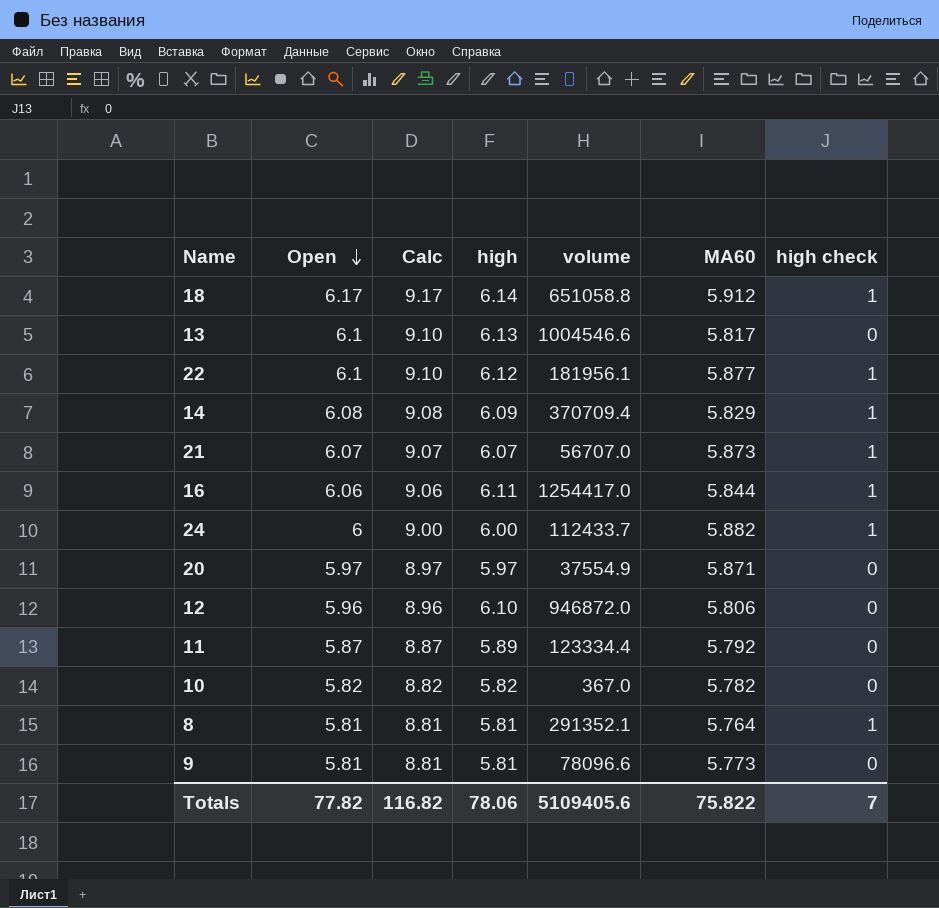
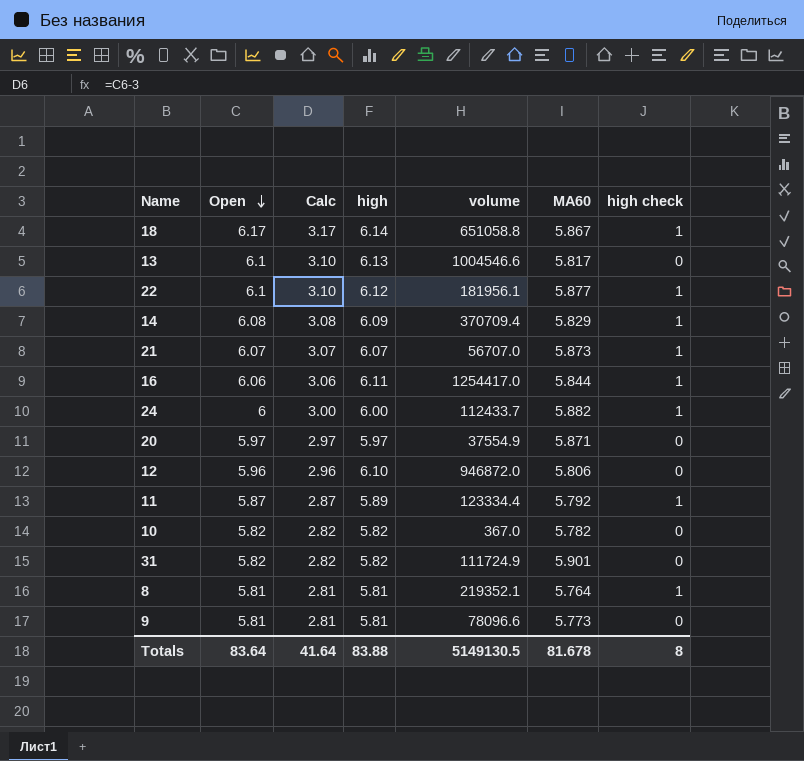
column Calc | formula: [Open] + 3 -> [Open] - 3
18 | MA60: 5.912 -> 5.867
11 | high check: 0 -> 1
row 31: none -> 5.82 | 2.82 | 5.82 | 111724.9 | 5.901 | 0
8 | volume: 291352.1 -> 219352.1
Totals | Open: 77.82 -> 83.64
Totals | Calc: 116.82 -> 41.64
Totals | high: 78.06 -> 83.88
Totals | volume: 5109405.6 -> 5149130.5
Totals | MA60: 75.822 -> 81.678
Totals | high check: 7 -> 8

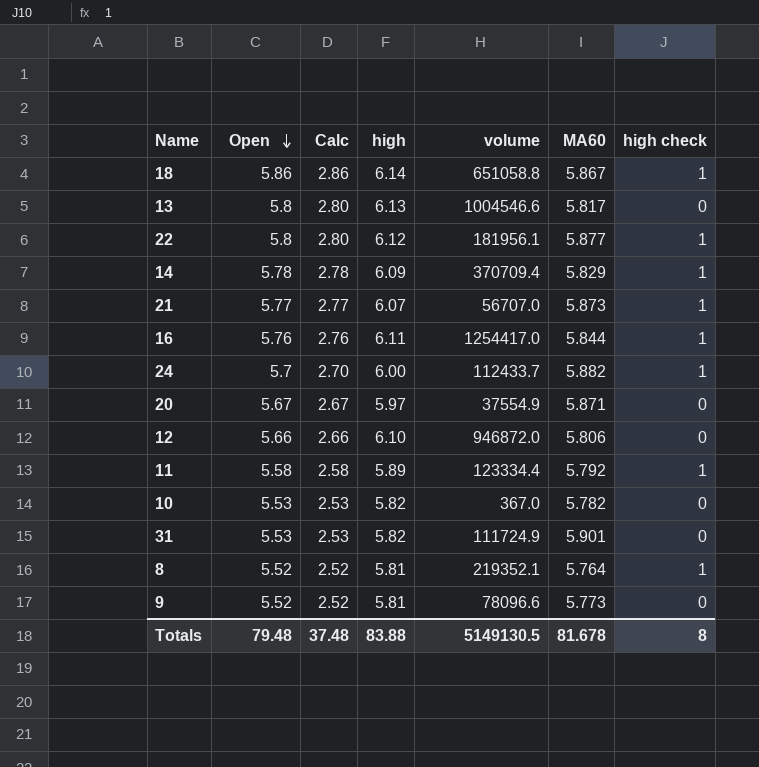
18 | Open: 6.17 -> 5.86
18 | Calc: 3.17 -> 2.86
13 | Open: 6.1 -> 5.8
13 | Calc: 3.10 -> 2.80
22 | Open: 6.1 -> 5.8
22 | Calc: 3.10 -> 2.80
14 | Open: 6.08 -> 5.78
14 | Calc: 3.08 -> 2.78
21 | Open: 6.07 -> 5.77
21 | Calc: 3.07 -> 2.77
16 | Open: 6.06 -> 5.76
16 | Calc: 3.06 -> 2.76
24 | Open: 6 -> 5.7
24 | Calc: 3.00 -> 2.70
20 | Open: 5.97 -> 5.67
20 | Calc: 2.97 -> 2.67
12 | Open: 5.96 -> 5.66
12 | Calc: 2.96 -> 2.66
11 | Open: 5.87 -> 5.58
11 | Calc: 2.87 -> 2.58
10 | Open: 5.82 -> 5.53
10 | Calc: 2.82 -> 2.53
31 | Open: 5.82 -> 5.53
31 | Calc: 2.82 -> 2.53
8 | Open: 5.81 -> 5.52
8 | Calc: 2.81 -> 2.52
9 | Open: 5.81 -> 5.52
9 | Calc: 2.81 -> 2.52
Totals | Open: 83.64 -> 79.48
Totals | Calc: 41.64 -> 37.48

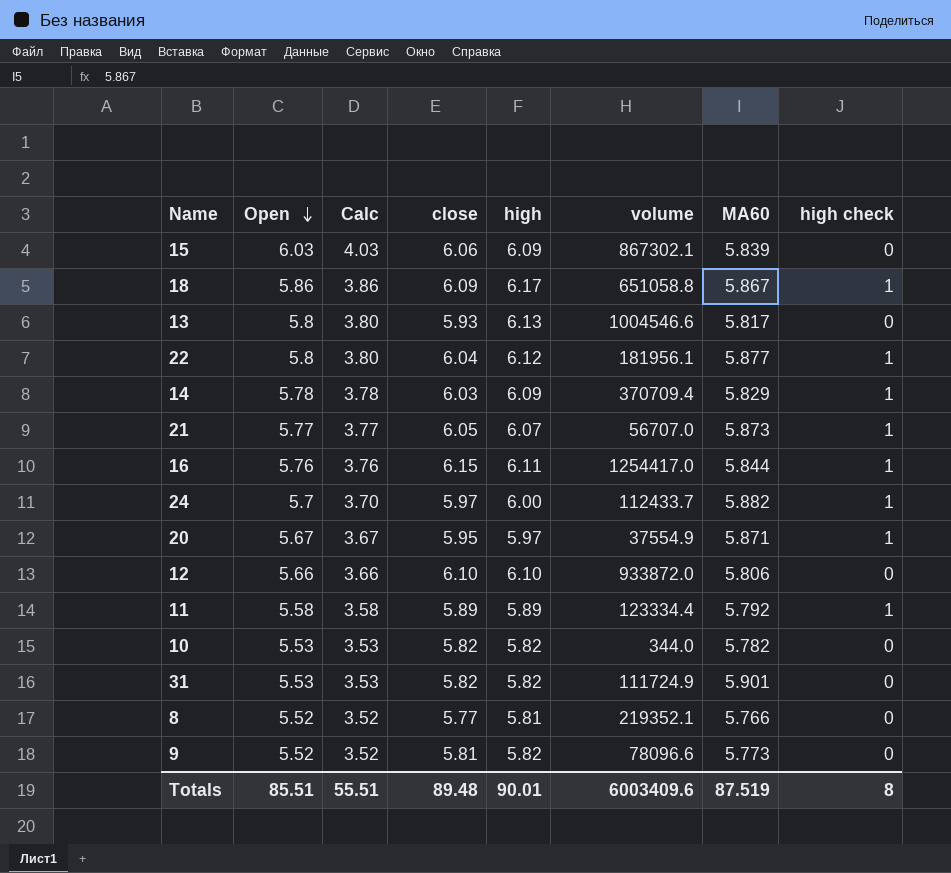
column Calc | formula: [Open] - 3 -> [Open] - 2
column close | position: none -> 4
row 15: none -> 6.03 | 4.03 | 6.06 | 6.09 | 867302.1 | 5.839 | 0
18 | high: 6.14 -> 6.17
20 | high check: 0 -> 1
12 | volume: 946872.0 -> 933872.0
10 | volume: 367.0 -> 344.0
8 | MA60: 5.764 -> 5.766
8 | high check: 1 -> 0
9 | high: 5.81 -> 5.82
Totals | Open: 79.48 -> 85.51
Totals | Calc: 37.48 -> 55.51
Totals | high: 83.88 -> 90.01
Totals | volume: 5149130.5 -> 6003409.6
Totals | MA60: 81.678 -> 87.519

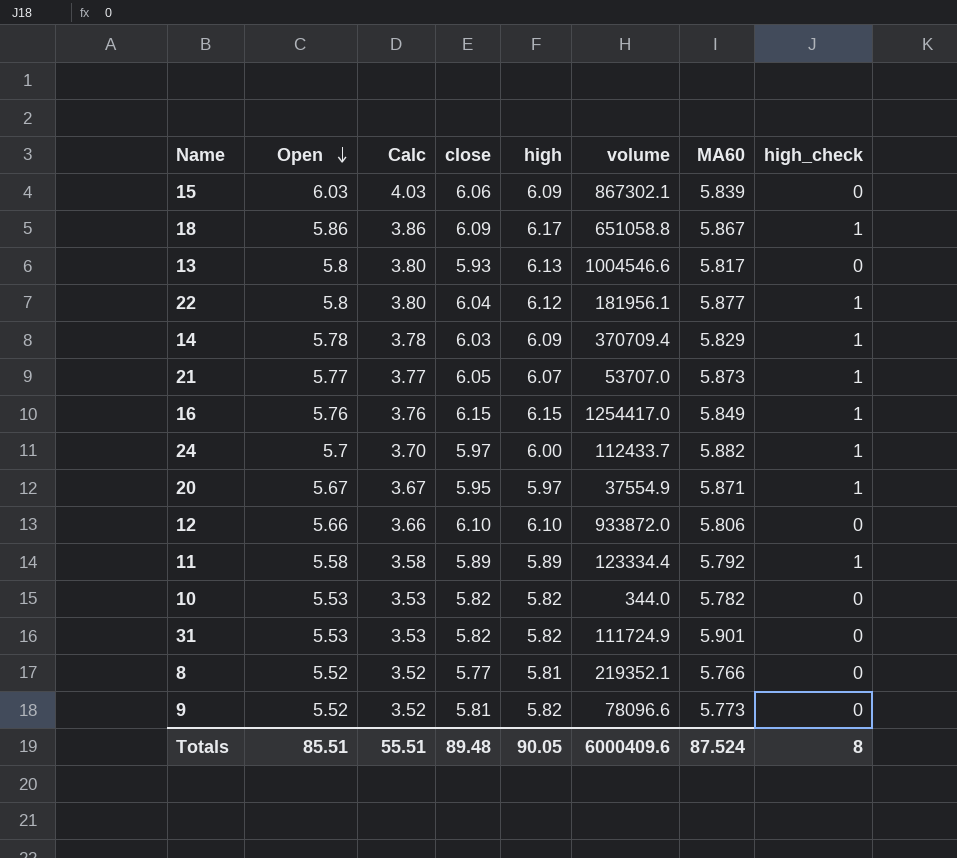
column name: high check -> high_check
21 | volume: 56707.0 -> 53707.0
16 | high: 6.11 -> 6.15
16 | MA60: 5.844 -> 5.849
Totals | high: 90.01 -> 90.05
Totals | volume: 6003409.6 -> 6000409.6
Totals | MA60: 87.519 -> 87.524

